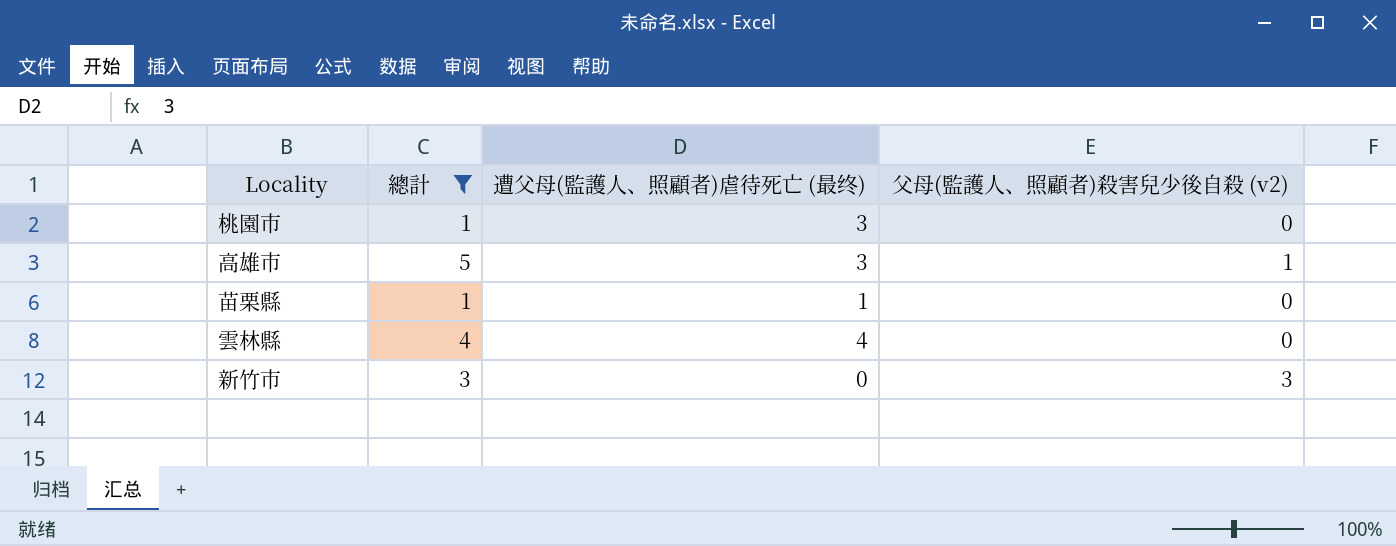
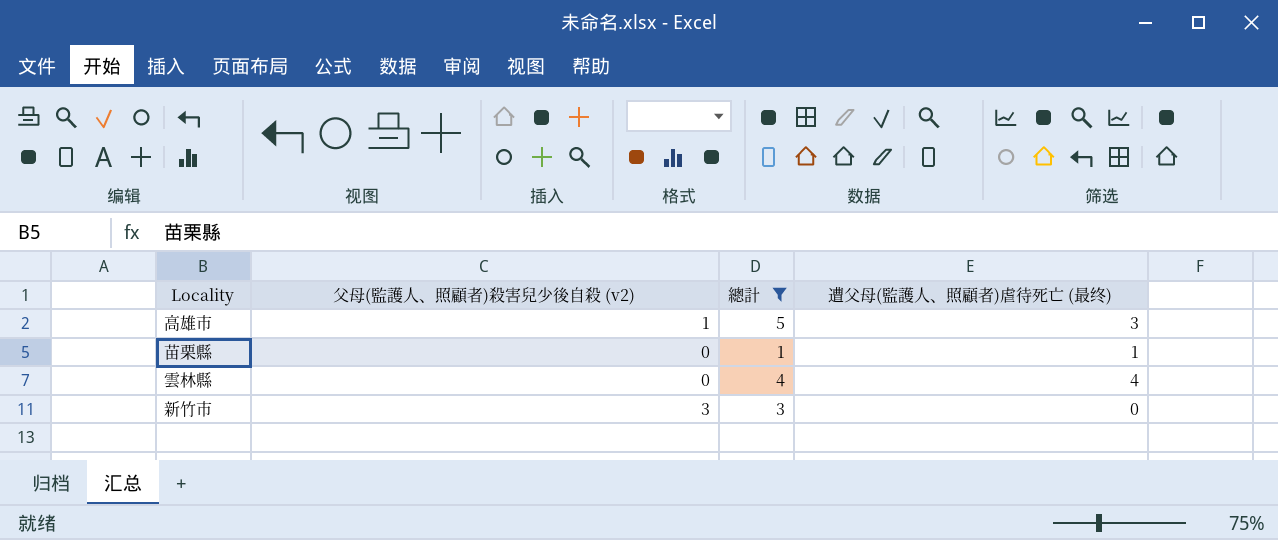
column 父母(監護人、照顧者)殺害兒少後自殺 (v2) | position: 4 -> 2
row 桃園市: 1 | 3 | 0 -> none

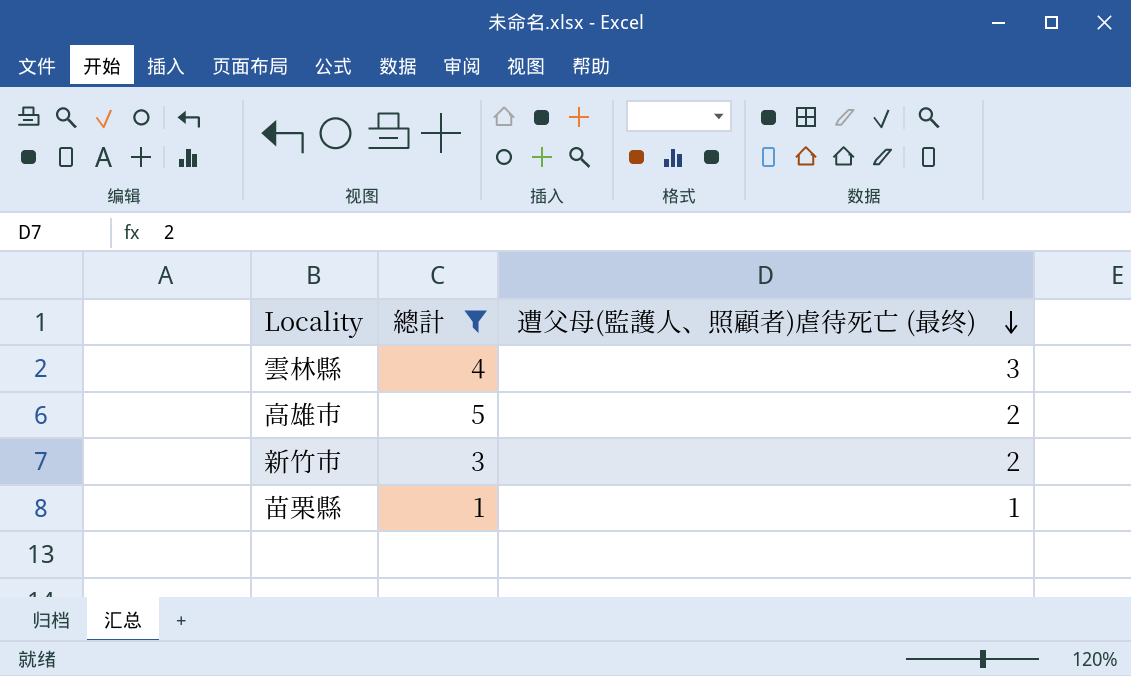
row order: none -> 遭父母(監護人、照顧者)虐待死亡 (最终) descending
column 父母(監護人、照顧者)殺害兒少後自殺 (v2) | position: 2 -> none
雲林縣 | 遭父母(監護人、照顧者)虐待死亡 (最终): 4 -> 3
高雄市 | 遭父母(監護人、照顧者)虐待死亡 (最终): 3 -> 2
新竹市 | 遭父母(監護人、照顧者)虐待死亡 (最终): 0 -> 2

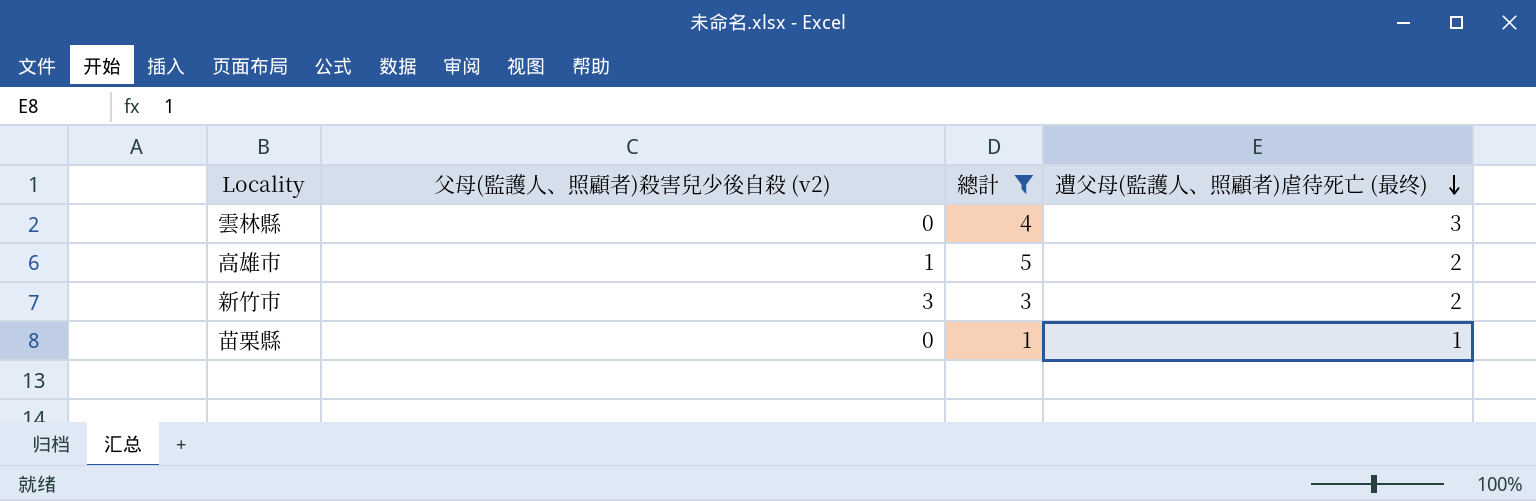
column 父母(監護人、照顧者)殺害兒少後自殺 (v2) | position: none -> 2

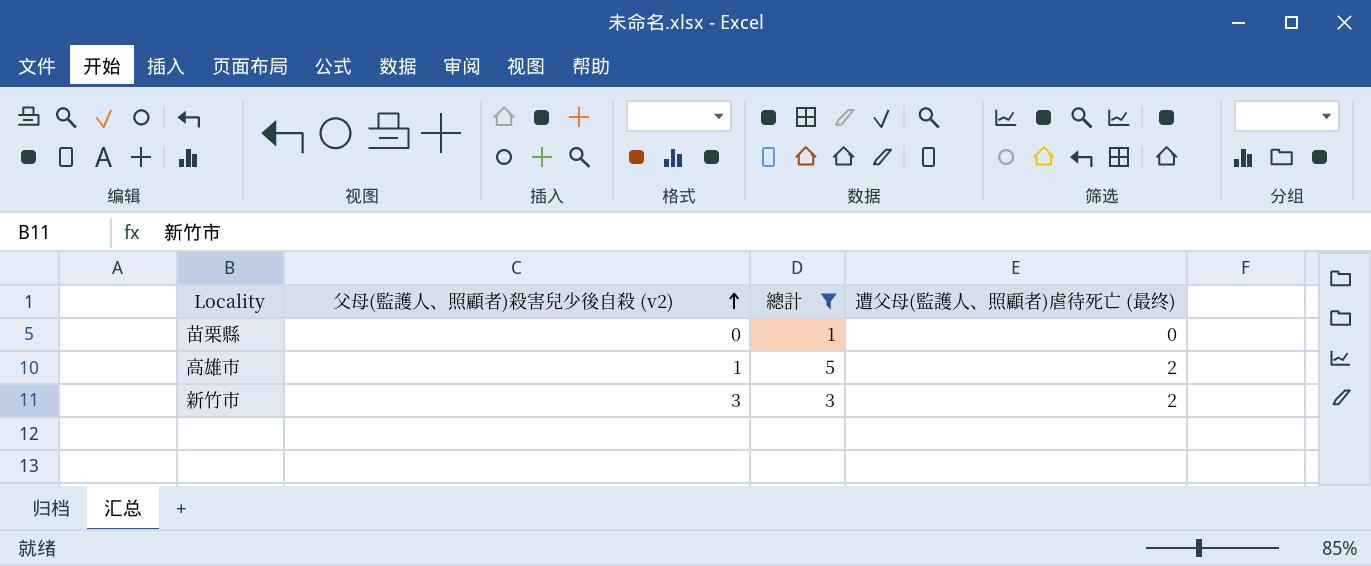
row order: 遭父母(監護人、照顧者)虐待死亡 (最终) descending -> 父母(監護人、照顧者)殺害兒少後自殺 (v2) ascending
row 雲林縣: 0 | 4 | 3 -> none
苗栗縣 | 遭父母(監護人、照顧者)虐待死亡 (最终): 1 -> 0

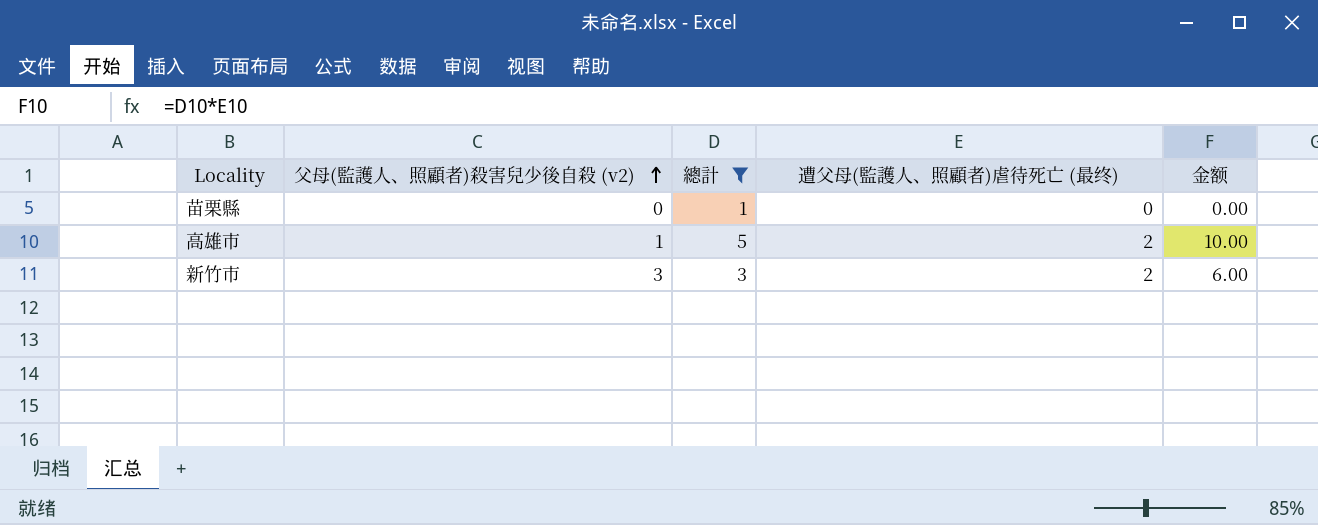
column 金额 | formula: none -> [總計] * [遭父母(監護人、照顧者)虐待死亡 (最终)]

